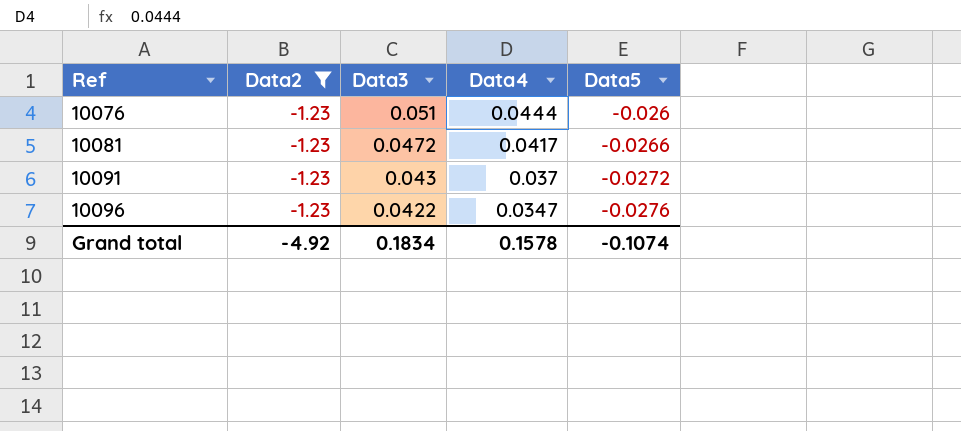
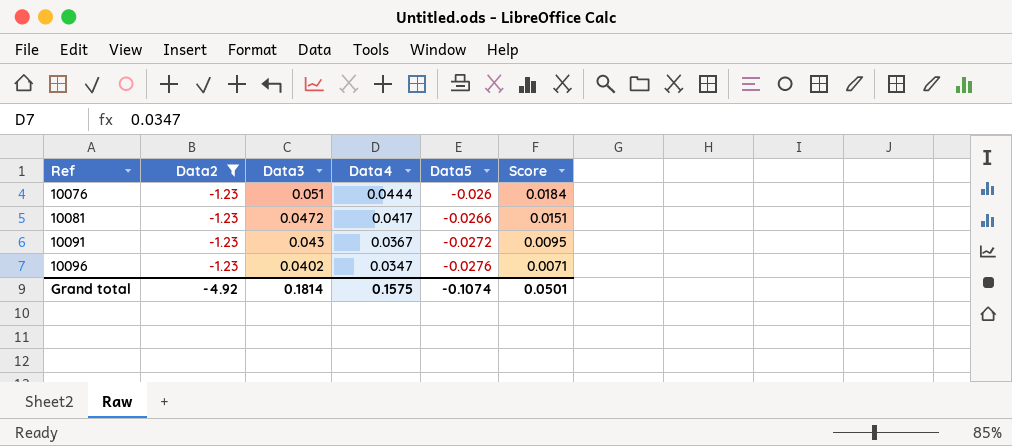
column Score | formula: none -> [Data4] + [Data5]
10091 | Data4: 0.037 -> 0.0367
10096 | Data3: 0.0422 -> 0.0402
Grand total | Data3: 0.1834 -> 0.1814
Grand total | Data4: 0.1578 -> 0.1575

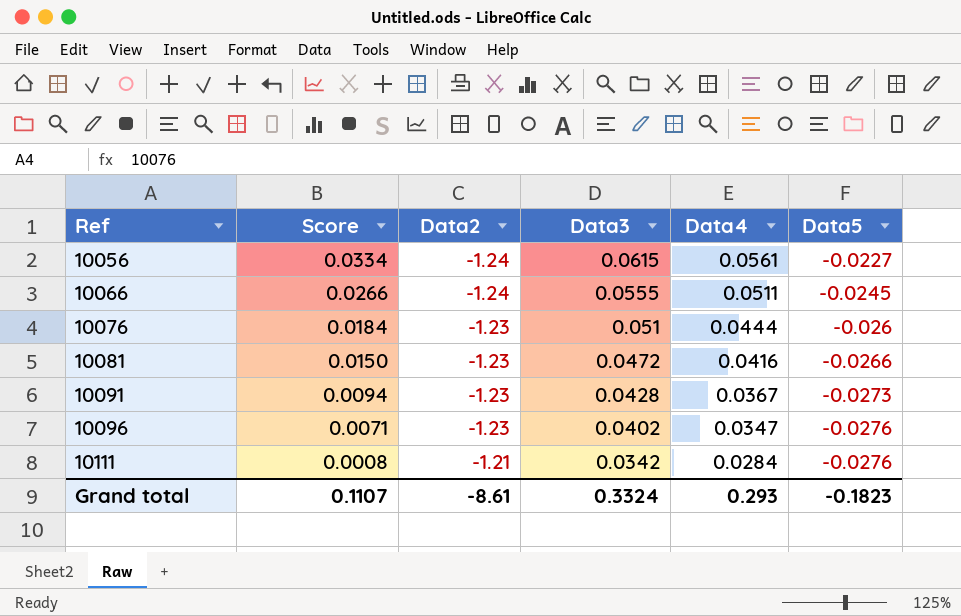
filter: Data2 = -1.23 -> none
column Score | position: 6 -> 2
10081 | Score: 0.0151 -> 0.0150
10081 | Data4: 0.0417 -> 0.0416
10091 | Score: 0.0095 -> 0.0094
10091 | Data3: 0.043 -> 0.0428
10091 | Data5: -0.0272 -> -0.0273
Grand total | Score: 0.0501 -> 0.1107
Grand total | Data2: -4.92 -> -8.61
Grand total | Data3: 0.1814 -> 0.3324
Grand total | Data4: 0.1575 -> 0.293
Grand total | Data5: -0.1074 -> -0.1823

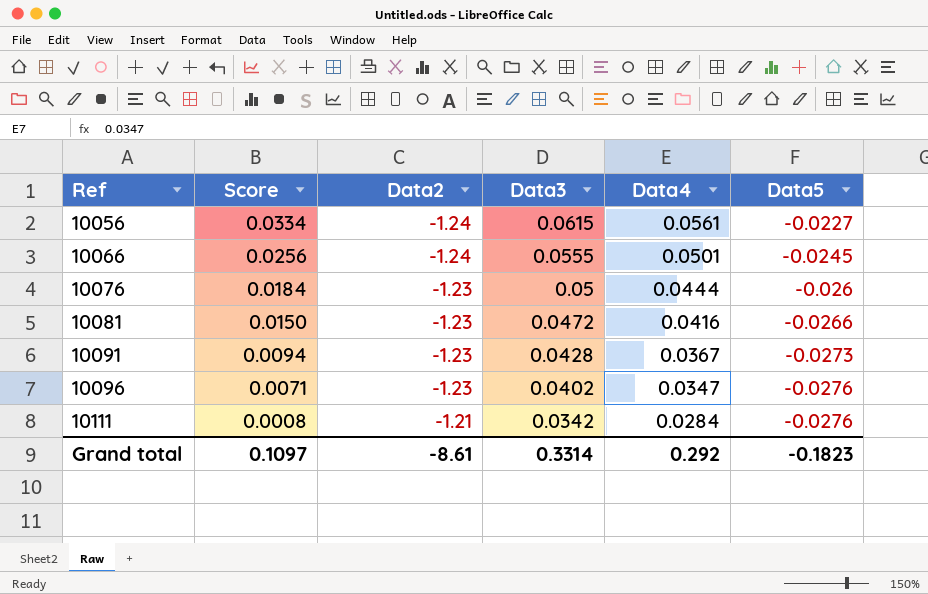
10066 | Score: 0.0266 -> 0.0256
10066 | Data4: 0.0511 -> 0.0501
10076 | Data3: 0.051 -> 0.05
Grand total | Score: 0.1107 -> 0.1097
Grand total | Data3: 0.3324 -> 0.3314
Grand total | Data4: 0.293 -> 0.292

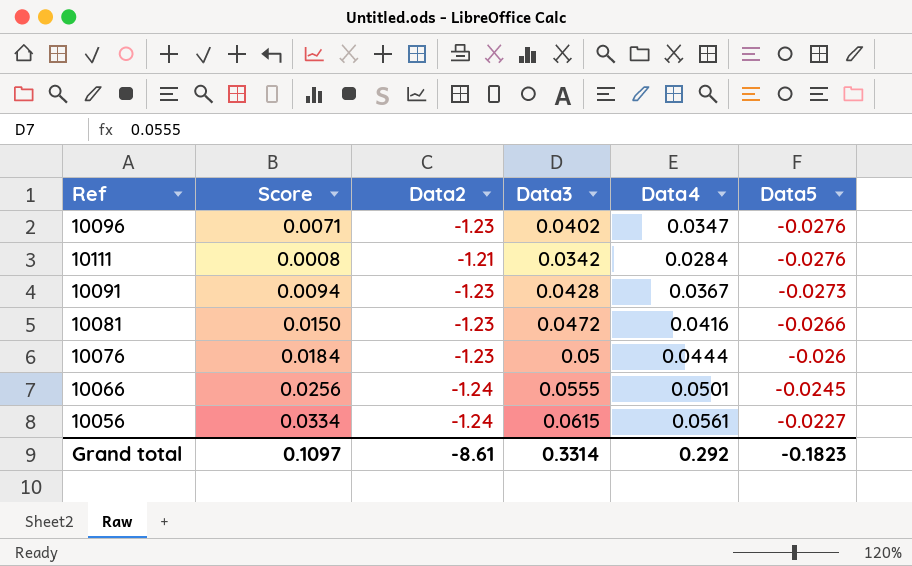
row order: Ref ascending -> Data5 ascending

